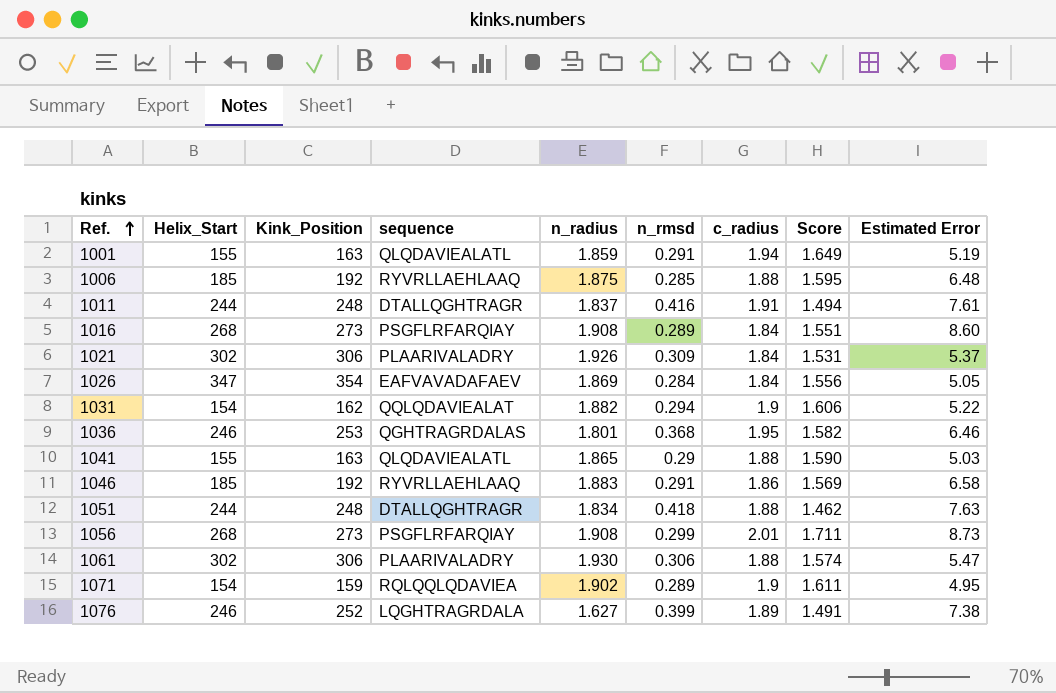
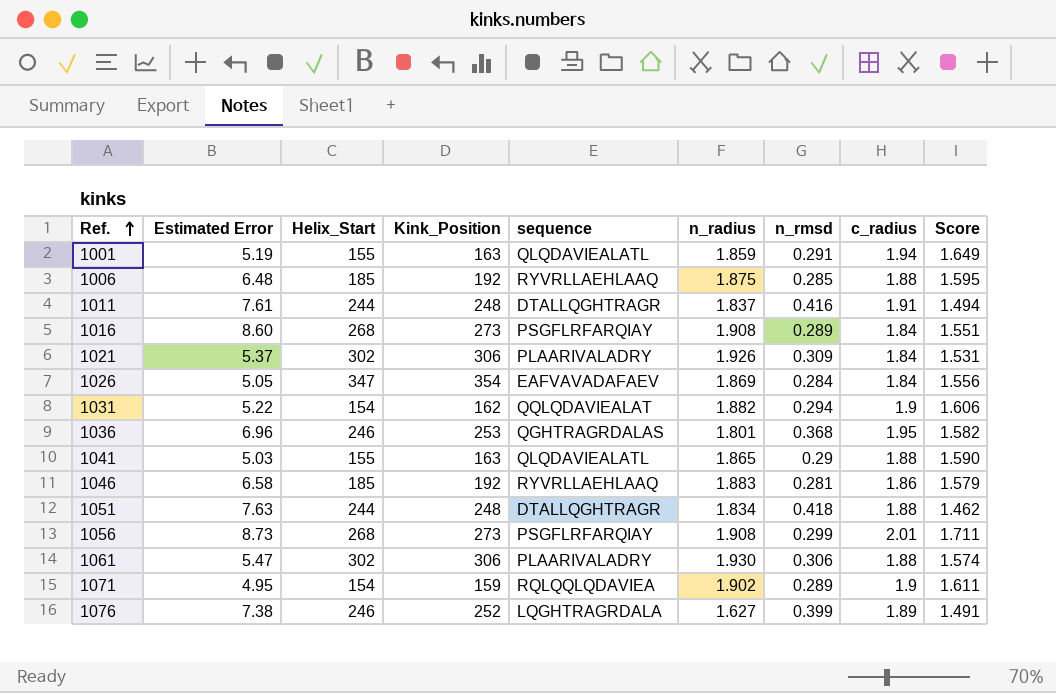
column Estimated Error | position: 9 -> 2
1036 | Estimated Error: 6.46 -> 6.96
1046 | n_rmsd: 0.291 -> 0.281
1046 | Score: 1.569 -> 1.579

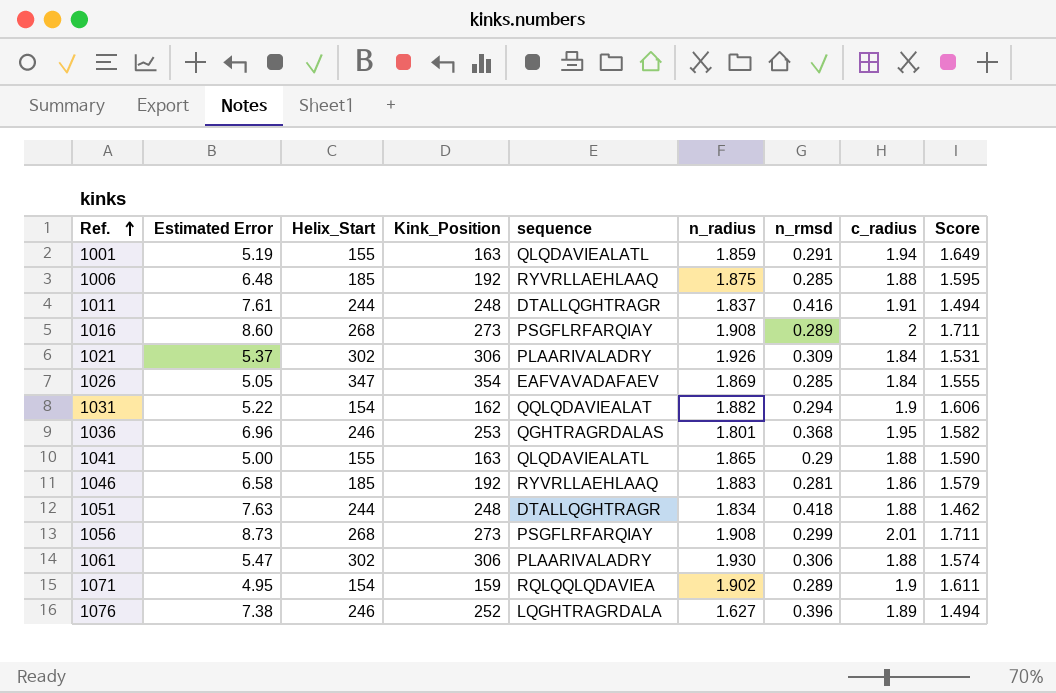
1016 | c_radius: 1.84 -> 2
1016 | Score: 1.551 -> 1.711
1026 | n_rmsd: 0.284 -> 0.285
1026 | Score: 1.556 -> 1.555
1041 | Estimated Error: 5.03 -> 5.00
1076 | n_rmsd: 0.399 -> 0.396
1076 | Score: 1.491 -> 1.494

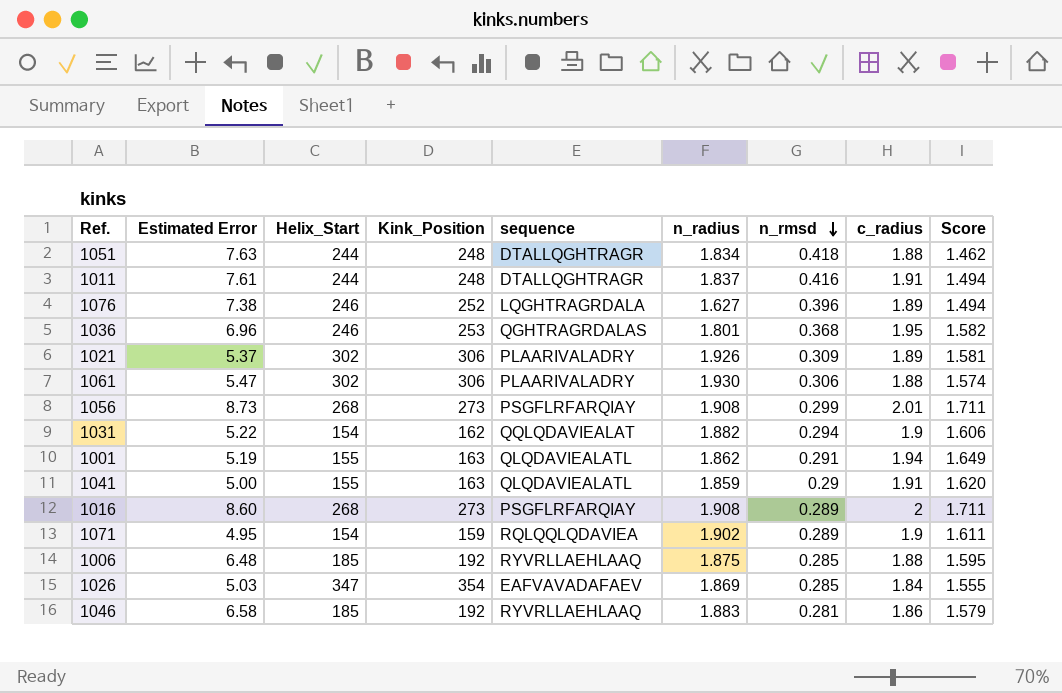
row order: Ref. ascending -> n_rmsd descending
1021 | c_radius: 1.84 -> 1.89
1021 | Score: 1.531 -> 1.581
1001 | n_radius: 1.859 -> 1.862
1041 | n_radius: 1.865 -> 1.859
1041 | c_radius: 1.88 -> 1.91
1041 | Score: 1.590 -> 1.620
1026 | Estimated Error: 5.05 -> 5.03

